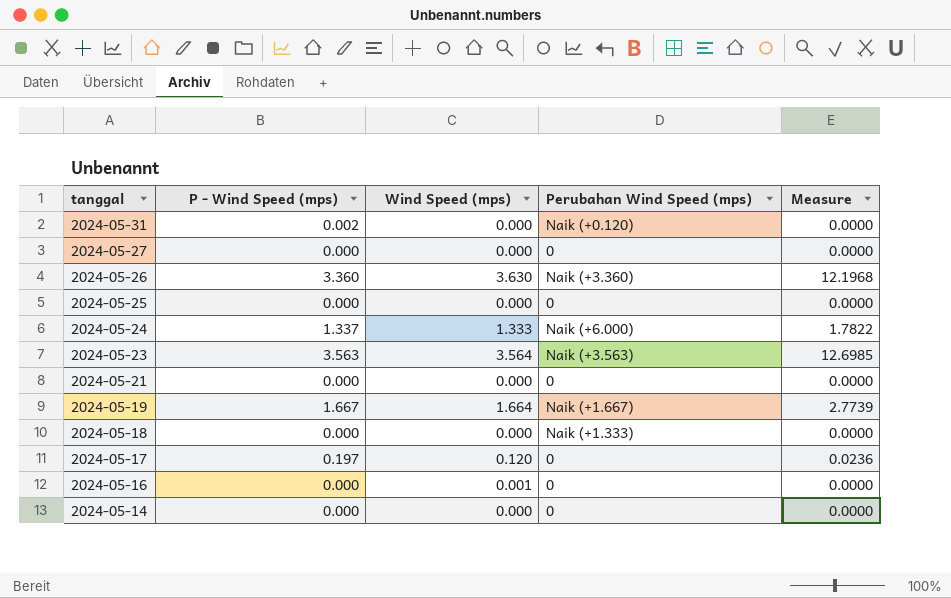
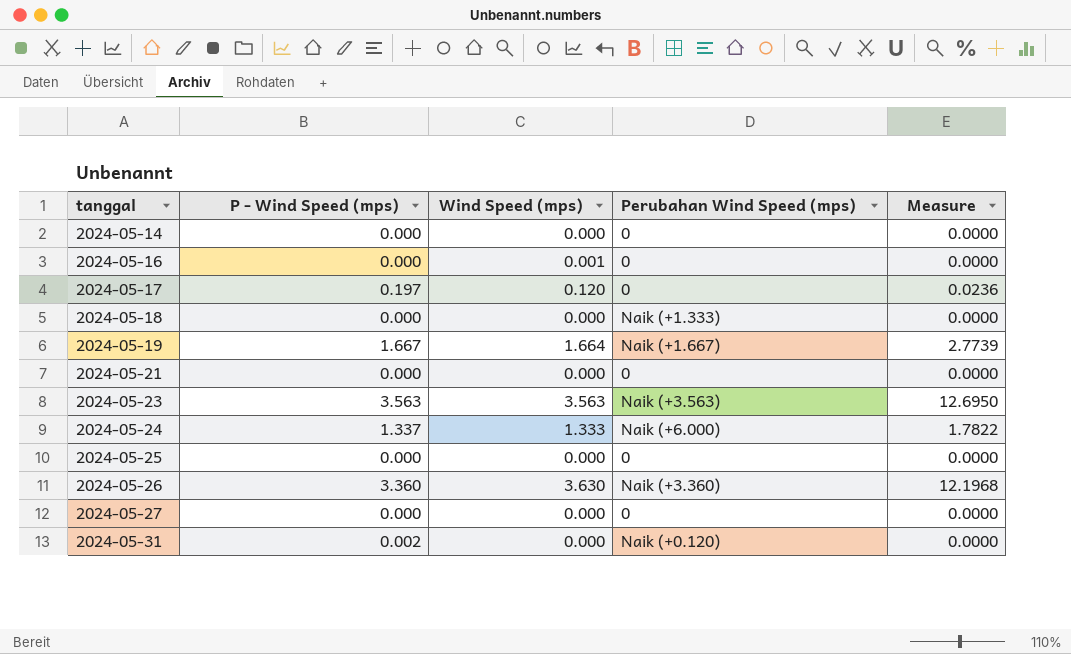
row order: tanggal descending -> tanggal ascending
2024-05-23 | Wind Speed (mps): 3.564 -> 3.563
2024-05-23 | Measure: 12.6985 -> 12.6950

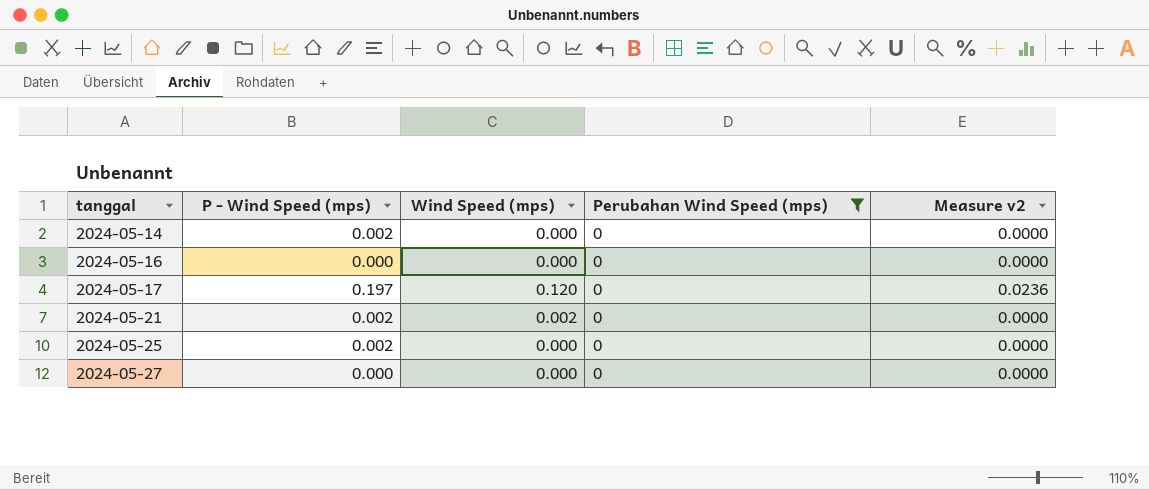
filter: none -> Perubahan Wind Speed (mps) = 0
column name: Measure -> Measure v2
2024-05-14 | P - Wind Speed (mps): 0.000 -> 0.002
2024-05-16 | Wind Speed (mps): 0.001 -> 0.000
2024-05-21 | P - Wind Speed (mps): 0.000 -> 0.002
2024-05-21 | Wind Speed (mps): 0.000 -> 0.002
2024-05-25 | P - Wind Speed (mps): 0.000 -> 0.002

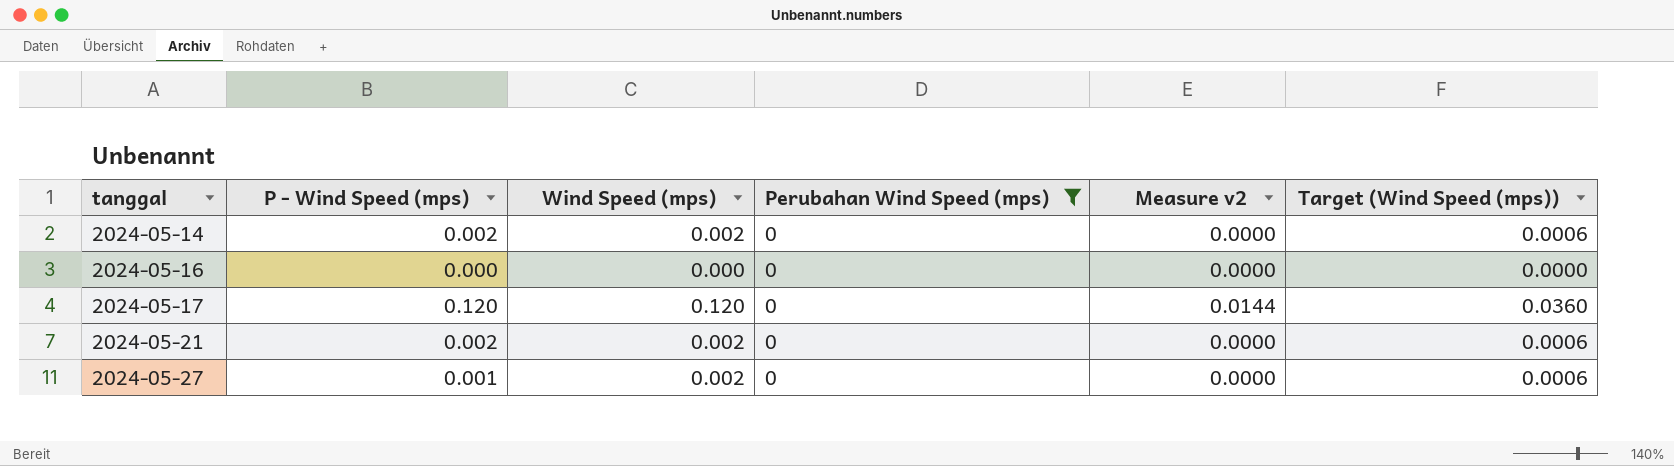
column Target (Wind Speed (mps)) | formula: none -> [Wind Speed (mps)] * 0.3
row 2024-05-25: 0.002 | 0.000 | 0 | 0.0000 -> none
2024-05-14 | Wind Speed (mps): 0.000 -> 0.002
2024-05-17 | P - Wind Speed (mps): 0.197 -> 0.120
2024-05-17 | Measure v2: 0.0236 -> 0.0144
2024-05-27 | P - Wind Speed (mps): 0.000 -> 0.001
2024-05-27 | Wind Speed (mps): 0.000 -> 0.002

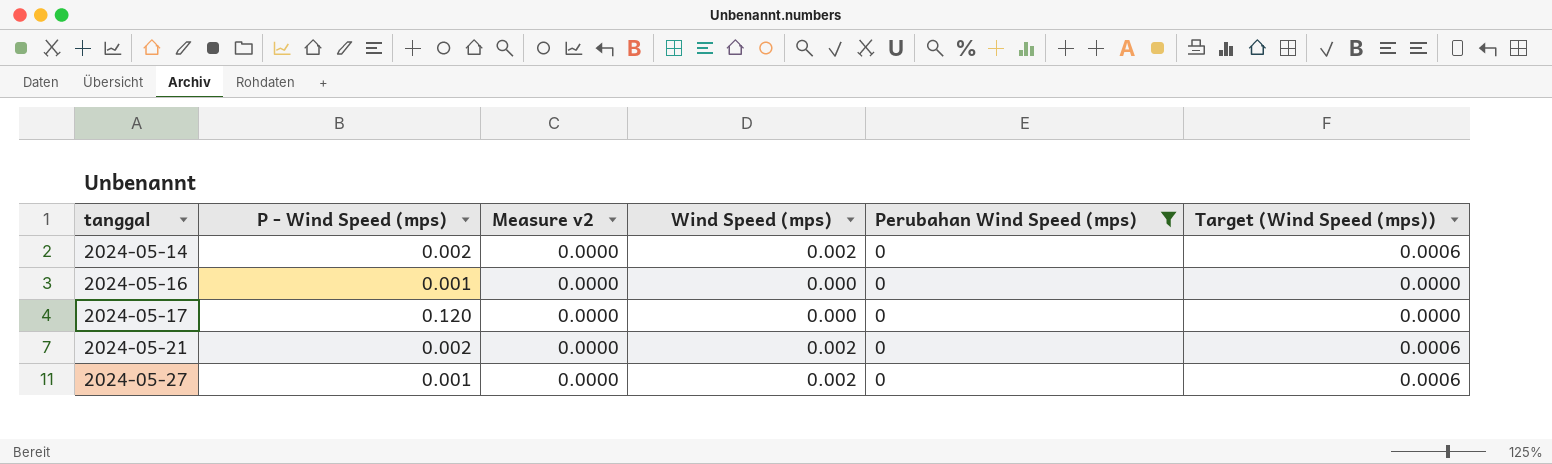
column Measure v2 | position: 5 -> 3
2024-05-16 | P - Wind Speed (mps): 0.000 -> 0.001
2024-05-17 | Measure v2: 0.0144 -> 0.0000
2024-05-17 | Wind Speed (mps): 0.120 -> 0.000
2024-05-17 | Target (Wind Speed (mps)): 0.0360 -> 0.0000

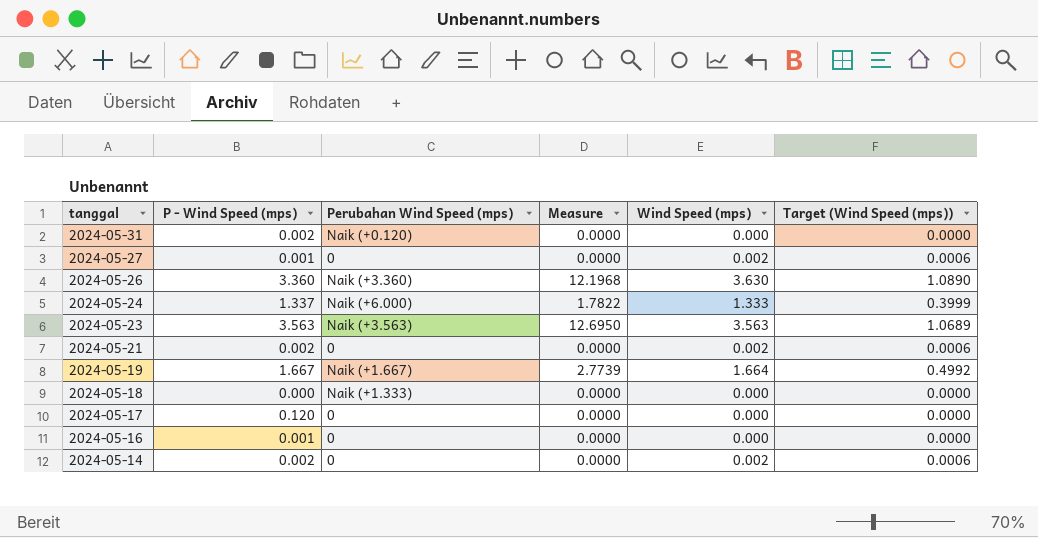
filter: Perubahan Wind Speed (mps) = 0 -> none
row order: tanggal ascending -> tanggal descending
column Perubahan Wind Speed (mps) | position: 5 -> 3
column name: Measure v2 -> Measure

